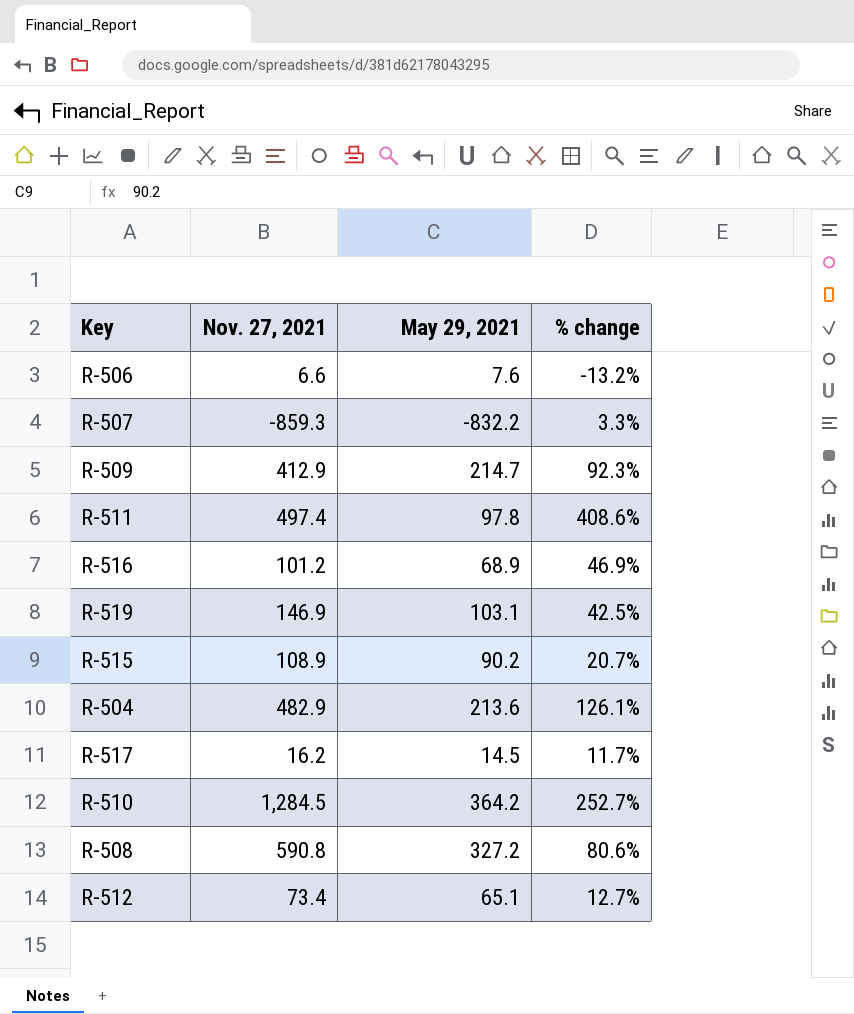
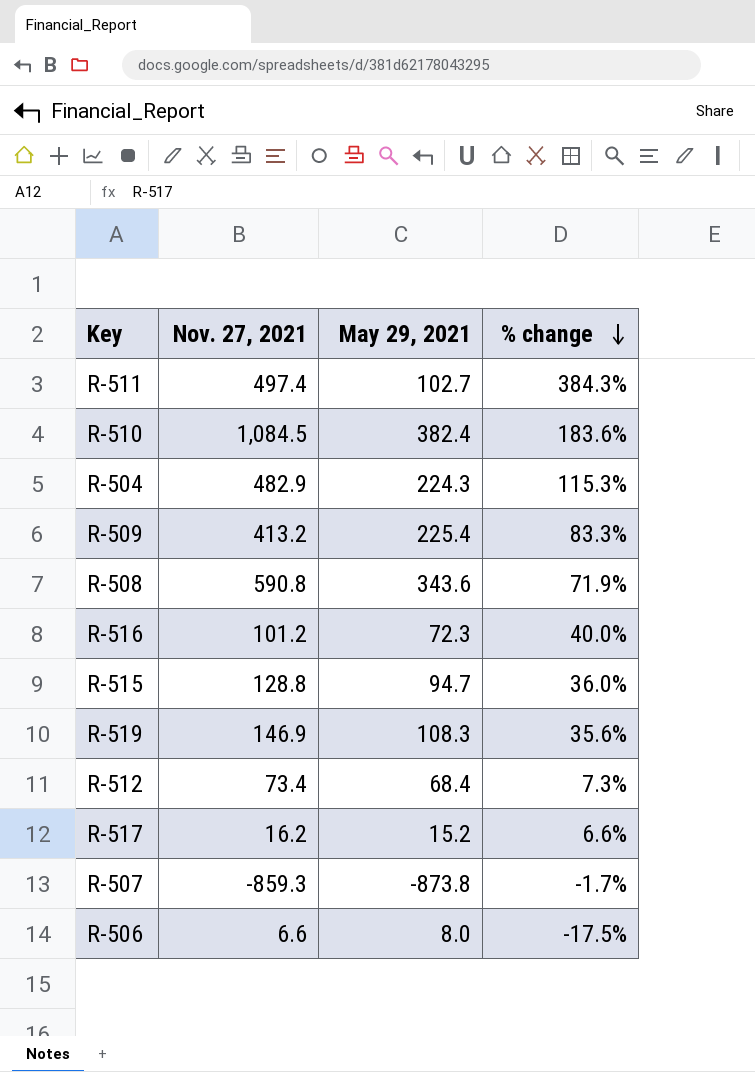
row order: none -> % change descending
R-511 | May 29, 2021: 97.8 -> 102.7
R-511 | % change: 408.6% -> 384.3%
R-510 | Nov. 27, 2021: 1,284.5 -> 1,084.5
R-510 | May 29, 2021: 364.2 -> 382.4
R-510 | % change: 252.7% -> 183.6%
R-504 | May 29, 2021: 213.6 -> 224.3
R-504 | % change: 126.1% -> 115.3%
R-509 | Nov. 27, 2021: 412.9 -> 413.2
R-509 | May 29, 2021: 214.7 -> 225.4
R-509 | % change: 92.3% -> 83.3%
R-508 | May 29, 2021: 327.2 -> 343.6
R-508 | % change: 80.6% -> 71.9%
R-516 | May 29, 2021: 68.9 -> 72.3
R-516 | % change: 46.9% -> 40.0%
R-515 | Nov. 27, 2021: 108.9 -> 128.8
R-515 | May 29, 2021: 90.2 -> 94.7
R-515 | % change: 20.7% -> 36.0%
R-519 | May 29, 2021: 103.1 -> 108.3
R-519 | % change: 42.5% -> 35.6%
R-512 | May 29, 2021: 65.1 -> 68.4
R-512 | % change: 12.7% -> 7.3%
R-517 | May 29, 2021: 14.5 -> 15.2
R-517 | % change: 11.7% -> 6.6%
R-507 | May 29, 2021: -832.2 -> -873.8
R-507 | % change: 3.3% -> -1.7%
R-506 | May 29, 2021: 7.6 -> 8.0
R-506 | % change: -13.2% -> -17.5%

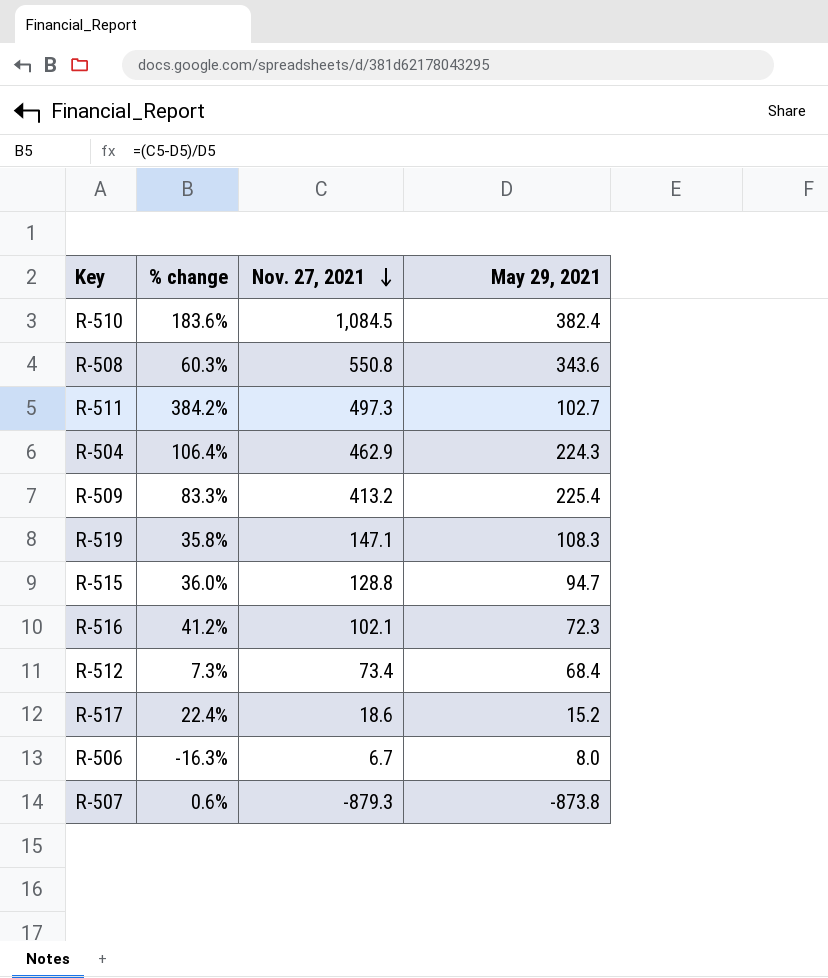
row order: % change descending -> Nov. 27, 2021 descending
column % change | position: 4 -> 2
R-508 | % change: 71.9% -> 60.3%
R-508 | Nov. 27, 2021: 590.8 -> 550.8
R-511 | % change: 384.3% -> 384.2%
R-511 | Nov. 27, 2021: 497.4 -> 497.3
R-504 | % change: 115.3% -> 106.4%
R-504 | Nov. 27, 2021: 482.9 -> 462.9
R-519 | % change: 35.6% -> 35.8%
R-519 | Nov. 27, 2021: 146.9 -> 147.1
R-516 | % change: 40.0% -> 41.2%
R-516 | Nov. 27, 2021: 101.2 -> 102.1
R-517 | % change: 6.6% -> 22.4%
R-517 | Nov. 27, 2021: 16.2 -> 18.6
R-506 | % change: -17.5% -> -16.3%
R-506 | Nov. 27, 2021: 6.6 -> 6.7
R-507 | % change: -1.7% -> 0.6%
R-507 | Nov. 27, 2021: -859.3 -> -879.3

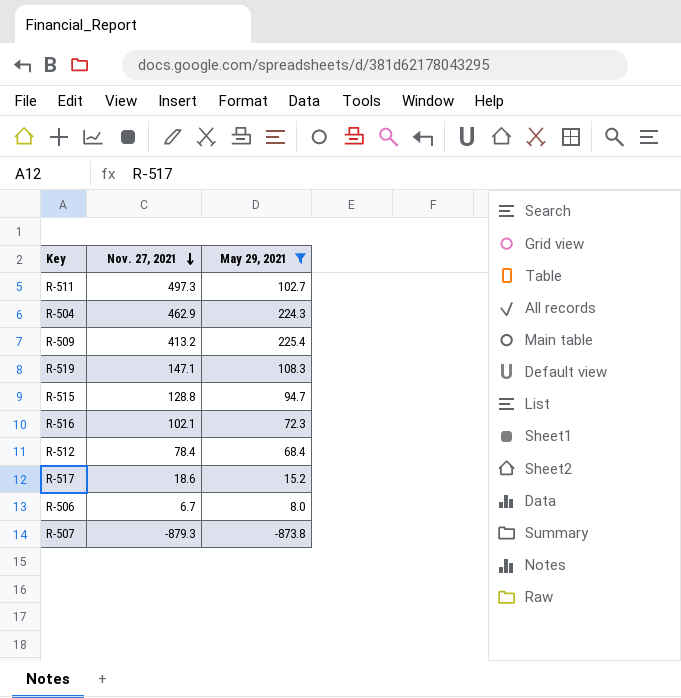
filter: none -> May 29, 2021 <= 225.4
column % change | formula: ([Nov. 27, 2021] - [May 29, 2021]) / [May 29, 2021] -> none
R-512 | Nov. 27, 2021: 73.4 -> 78.4

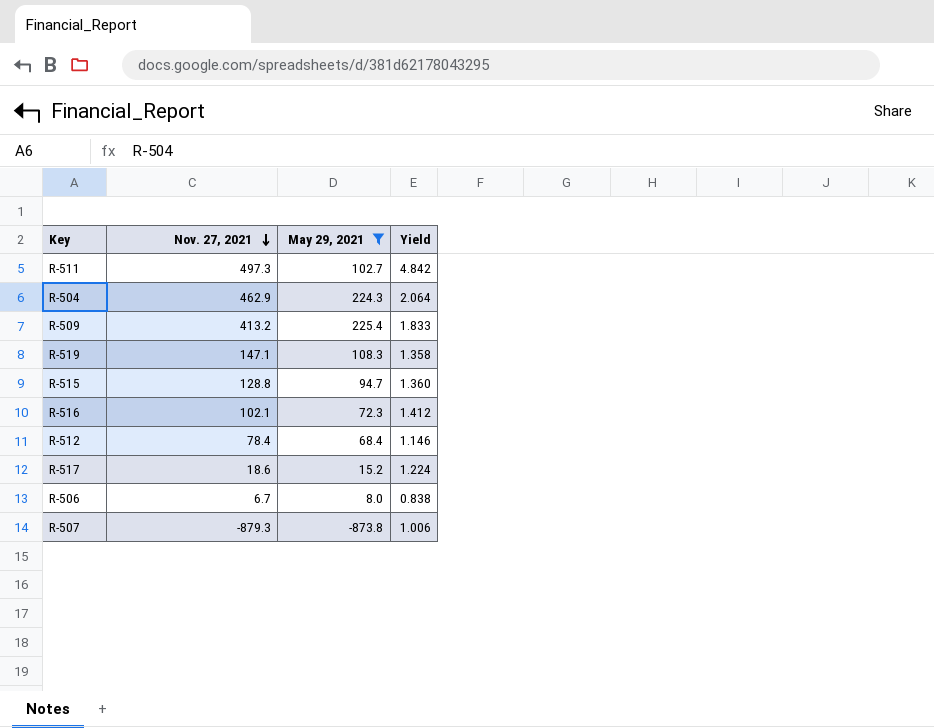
column Yield | formula: none -> [Nov. 27, 2021] / [May 29, 2021]

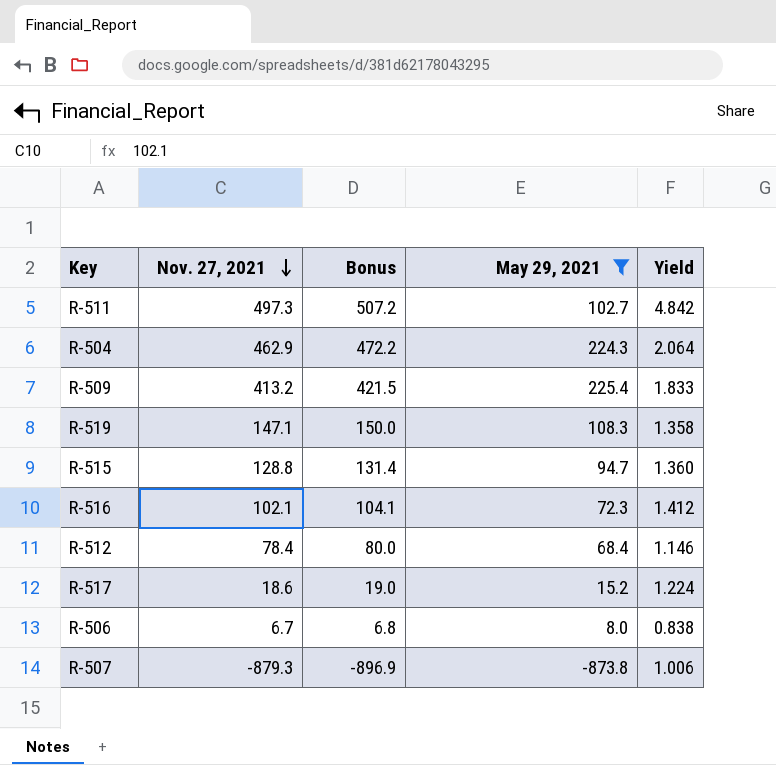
column Bonus | formula: none -> [Nov. 27, 2021] * 1.02

